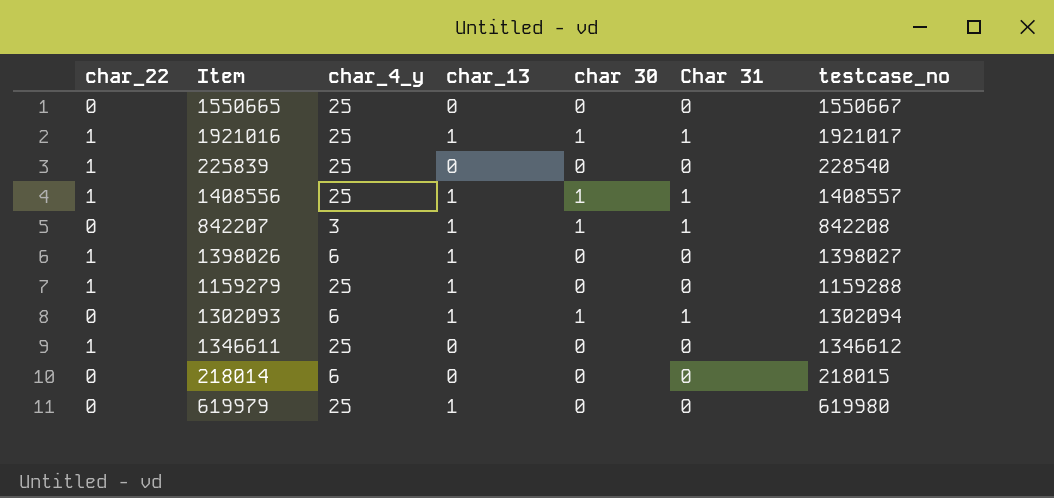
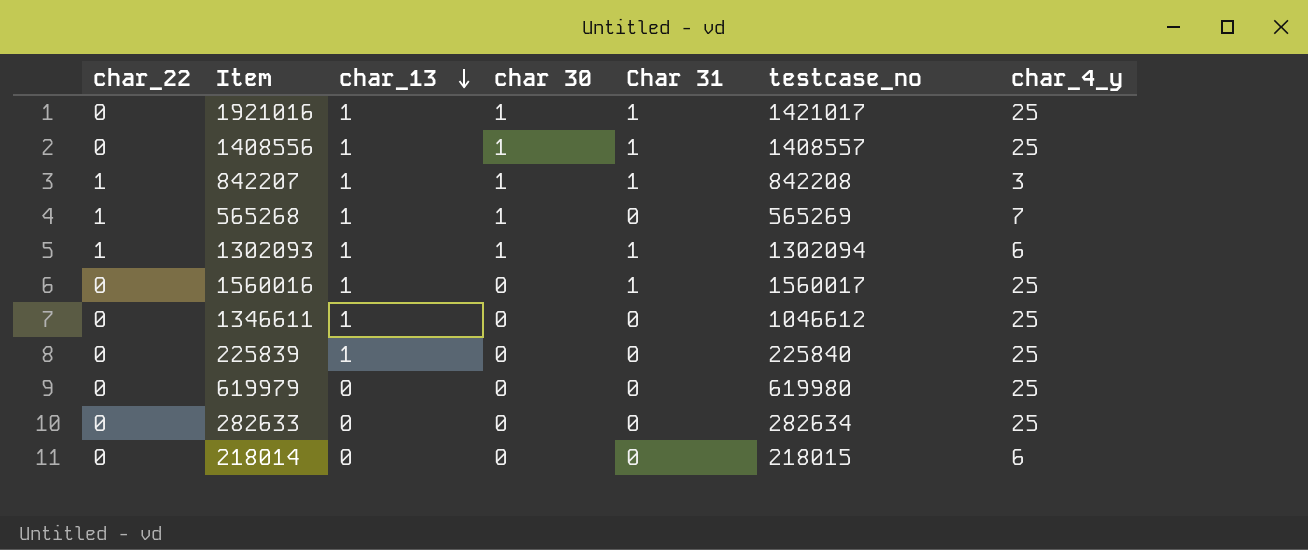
row order: none -> char_13 descending
column char_4_y | position: 3 -> 7
row 1550665: 0 | 25 | 0 | 0 | 0 | 1550667 -> none
row 1398026: 1 | 6 | 1 | 0 | 0 | 1398027 -> none
row 1159279: 1 | 25 | 1 | 0 | 0 | 1159288 -> none
1921016 | char_22: 1 -> 0
1921016 | testcase_no: 1921017 -> 1421017
1408556 | char_22: 1 -> 0
842207 | char_22: 0 -> 1
row 565268: none -> 1 | 1 | 1 | 0 | 565269 | 7
1302093 | char_22: 0 -> 1
row 1560016: none -> 0 | 1 | 0 | 1 | 1560017 | 25
1346611 | char_22: 1 -> 0
1346611 | char_13: 0 -> 1
1346611 | testcase_no: 1346612 -> 1046612
225839 | char_22: 1 -> 0
225839 | char_13: 0 -> 1
225839 | testcase_no: 228540 -> 225840
619979 | char_13: 1 -> 0
row 282633: none -> 0 | 0 | 0 | 0 | 282634 | 25

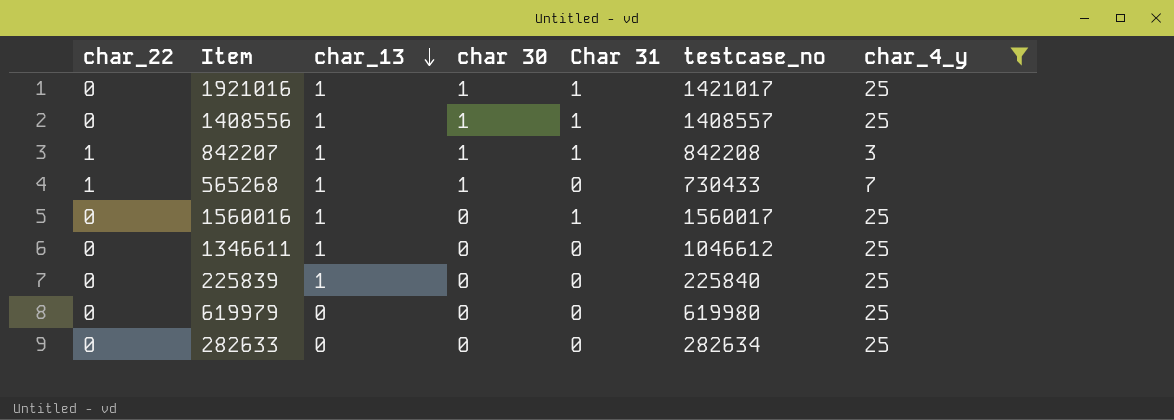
filter: none -> char_4_y != 6
565268 | testcase_no: 565269 -> 730433

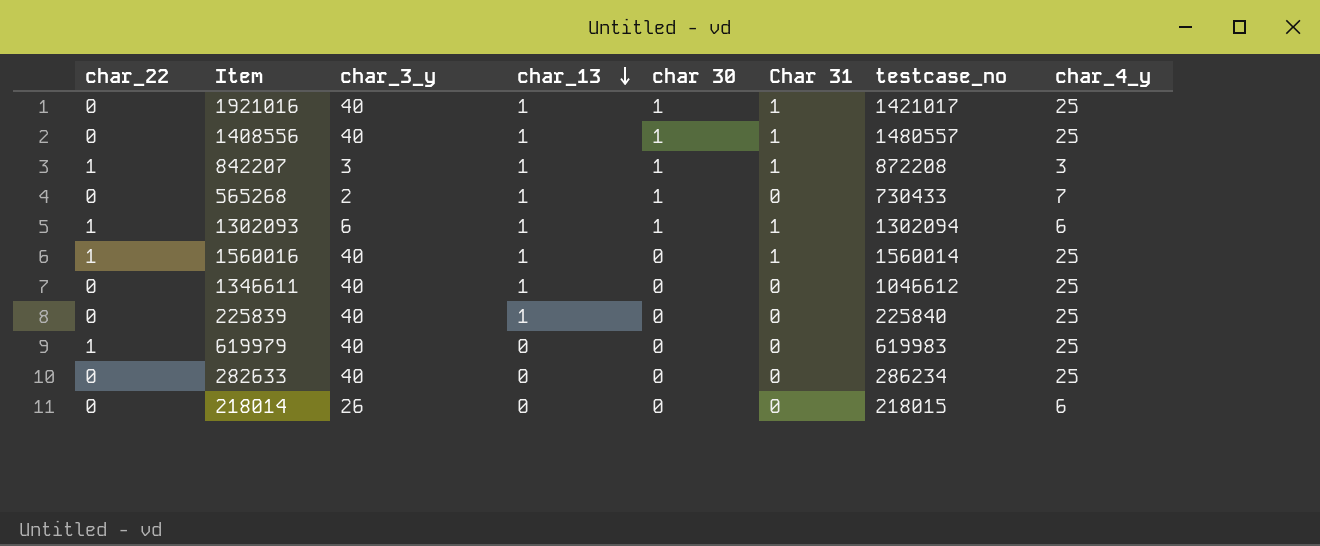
filter: char_4_y != 6 -> none
column char_3_y | position: none -> 3
1408556 | testcase_no: 1408557 -> 1480557
842207 | testcase_no: 842208 -> 872208
565268 | char_22: 1 -> 0
1560016 | char_22: 0 -> 1
1560016 | testcase_no: 1560017 -> 1560014
619979 | char_22: 0 -> 1
619979 | testcase_no: 619980 -> 619983
282633 | testcase_no: 282634 -> 286234

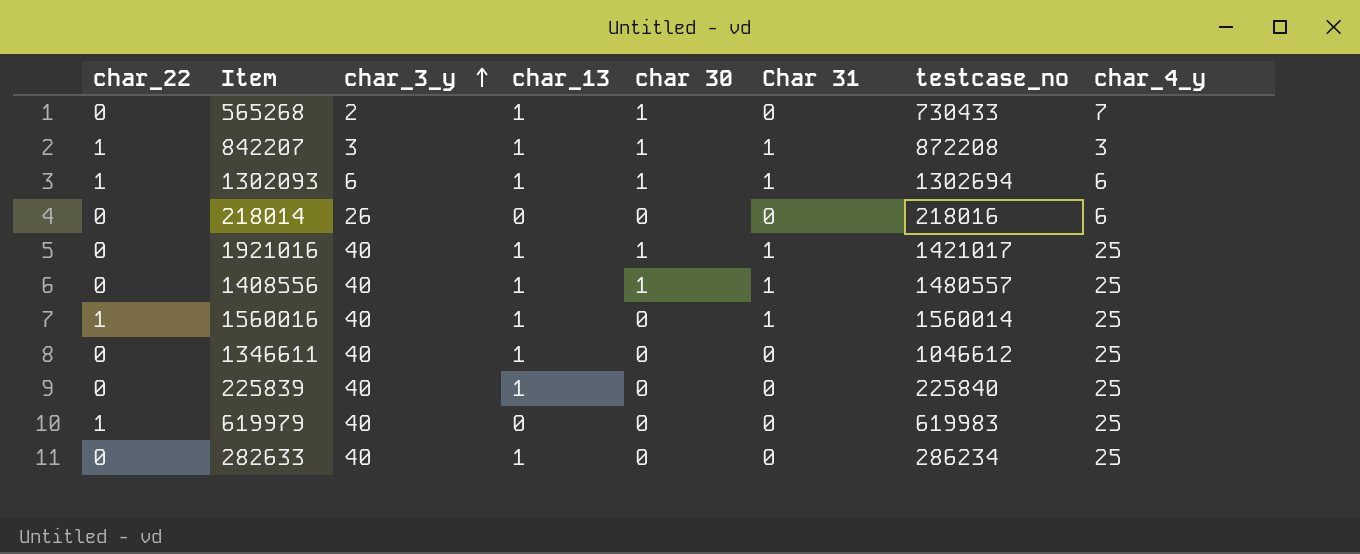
row order: char_13 descending -> char_3_y ascending
1302093 | testcase_no: 1302094 -> 1302694
218014 | testcase_no: 218015 -> 218016
282633 | char_13: 0 -> 1

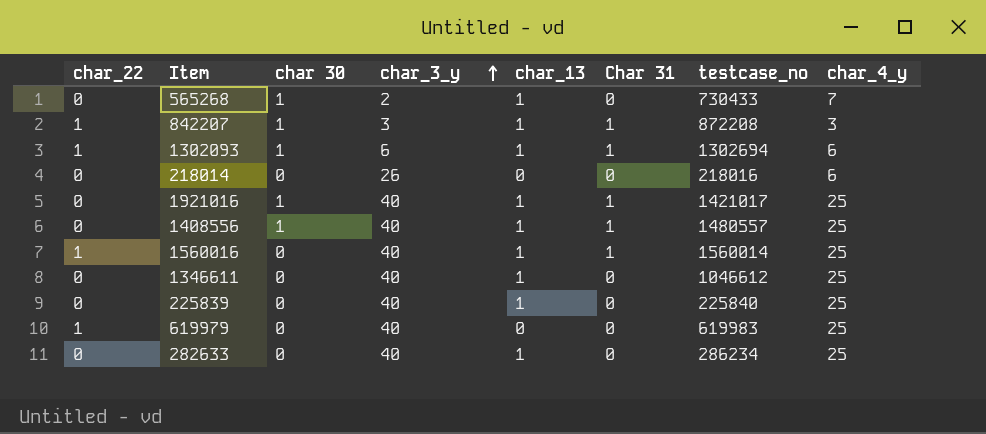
column char 30 | position: 5 -> 3

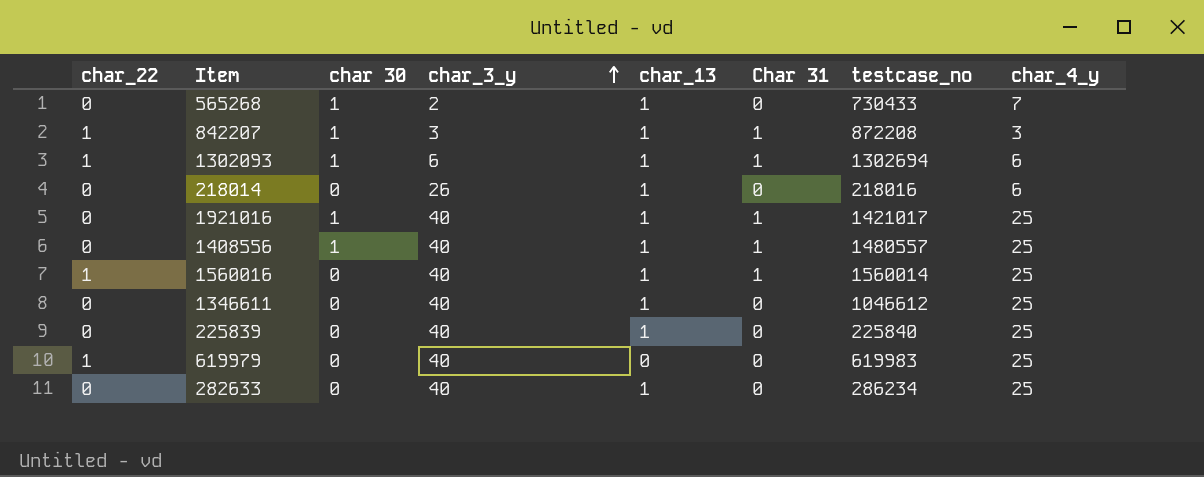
218014 | char_13: 0 -> 1

